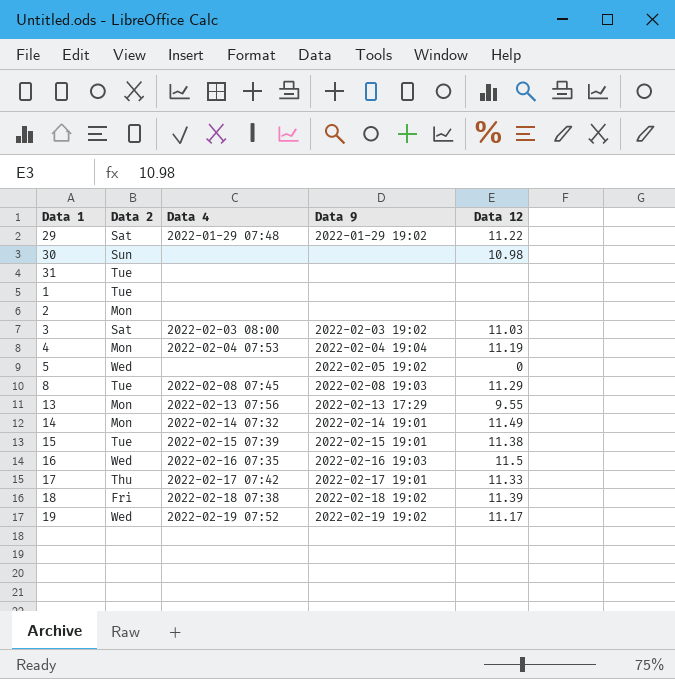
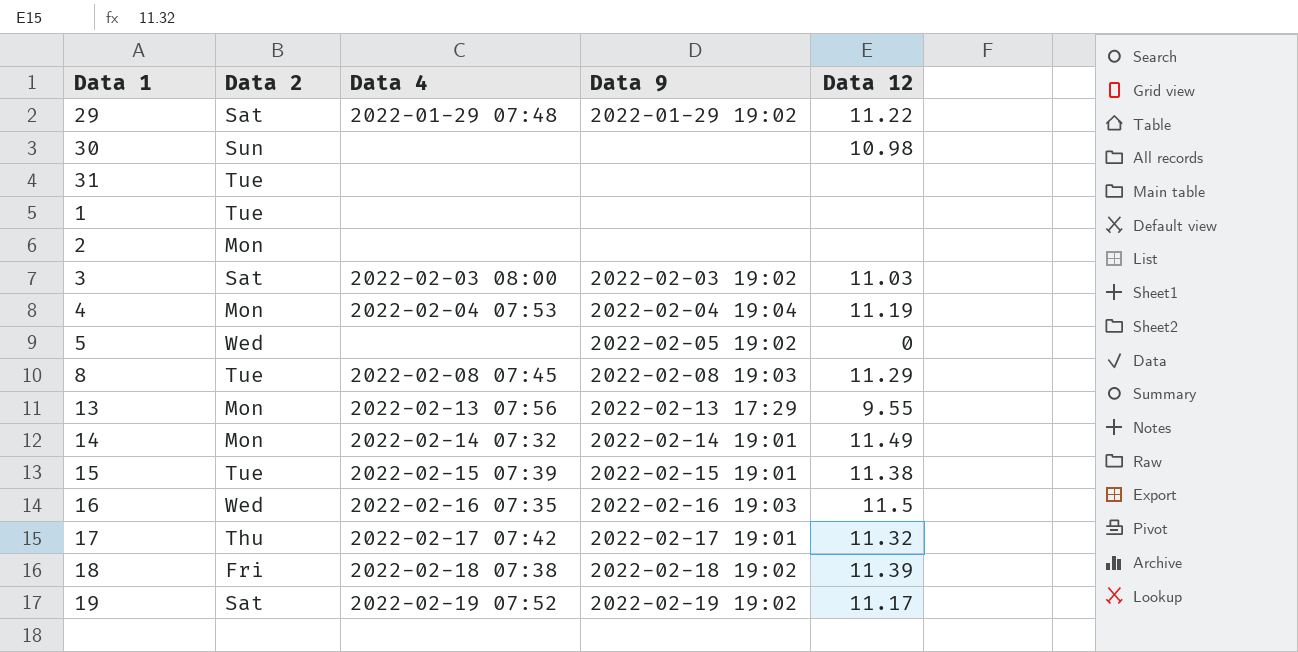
17 | Data 12: 11.33 -> 11.32
19 | Data 2: Wed -> Sat

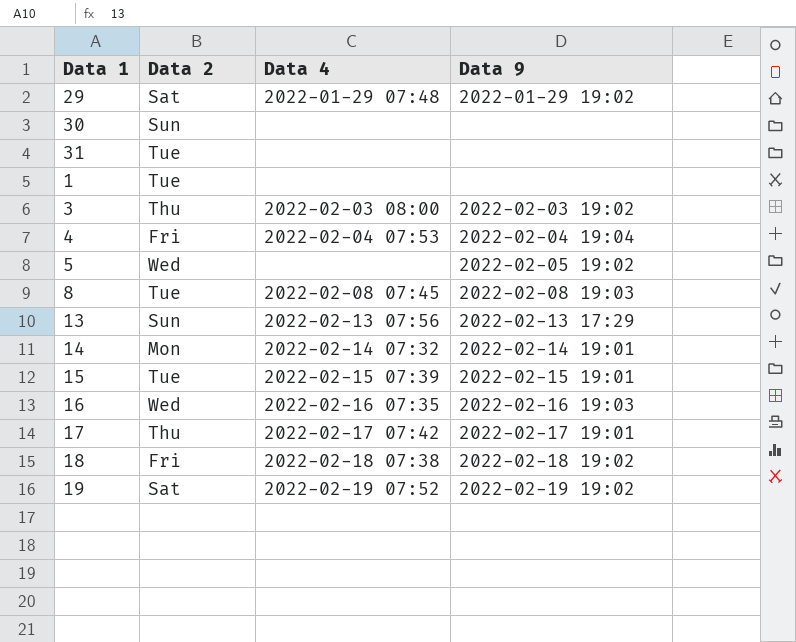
column Data 12 | position: 5 -> none
row 2: Mon | none | none | none -> none
3 | Data 2: Sat -> Thu
4 | Data 2: Mon -> Fri
13 | Data 2: Mon -> Sun

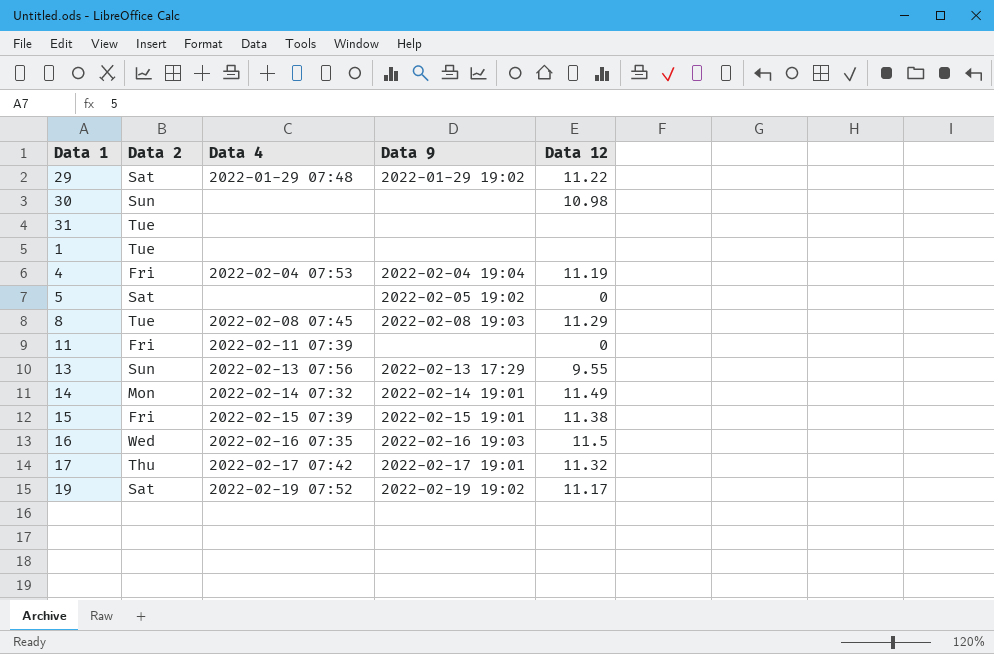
column Data 12 | position: none -> 5
row 3: Thu | 2022-02-03 08:00 | 2022-02-03 19:02 -> none
row 18: Fri | 2022-02-18 07:38 | 2022-02-18 19:02 -> none
5 | Data 2: Wed -> Sat
row 11: none -> Fri | 2022-02-11 07:39 | none | 0
15 | Data 2: Tue -> Fri

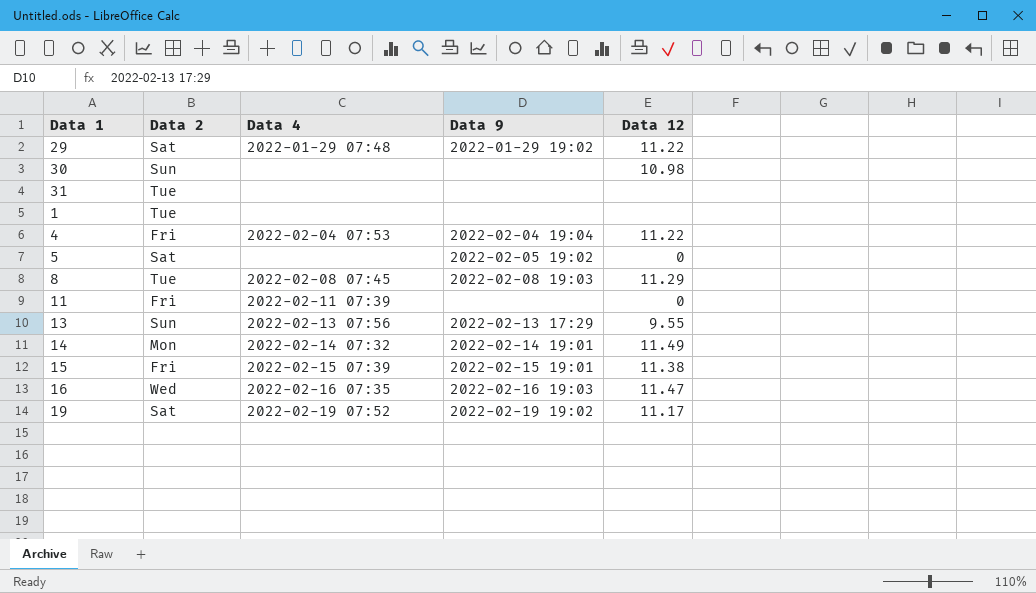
row 17: Thu | 2022-02-17 07:42 | 2022-02-17 19:01 | 11.32 -> none
4 | Data 12: 11.19 -> 11.22
16 | Data 12: 11.5 -> 11.47

